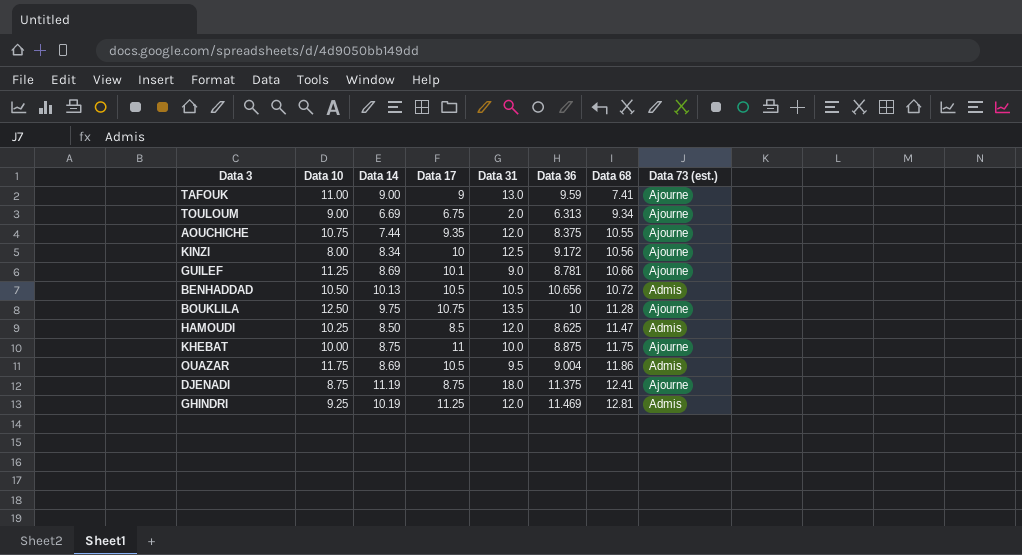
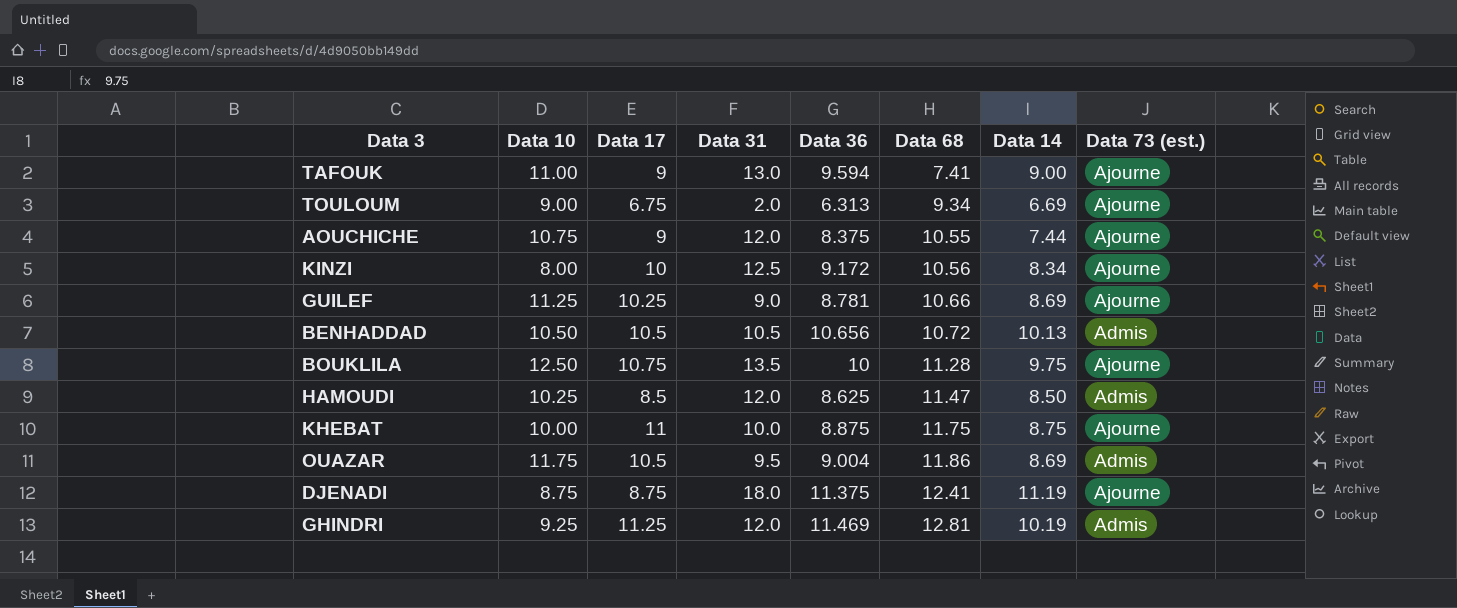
column Data 14 | position: 3 -> 7
TAFOUK | Data 36: 9.59 -> 9.594
AOUCHICHE | Data 17: 9.35 -> 9
GUILEF | Data 17: 10.1 -> 10.25

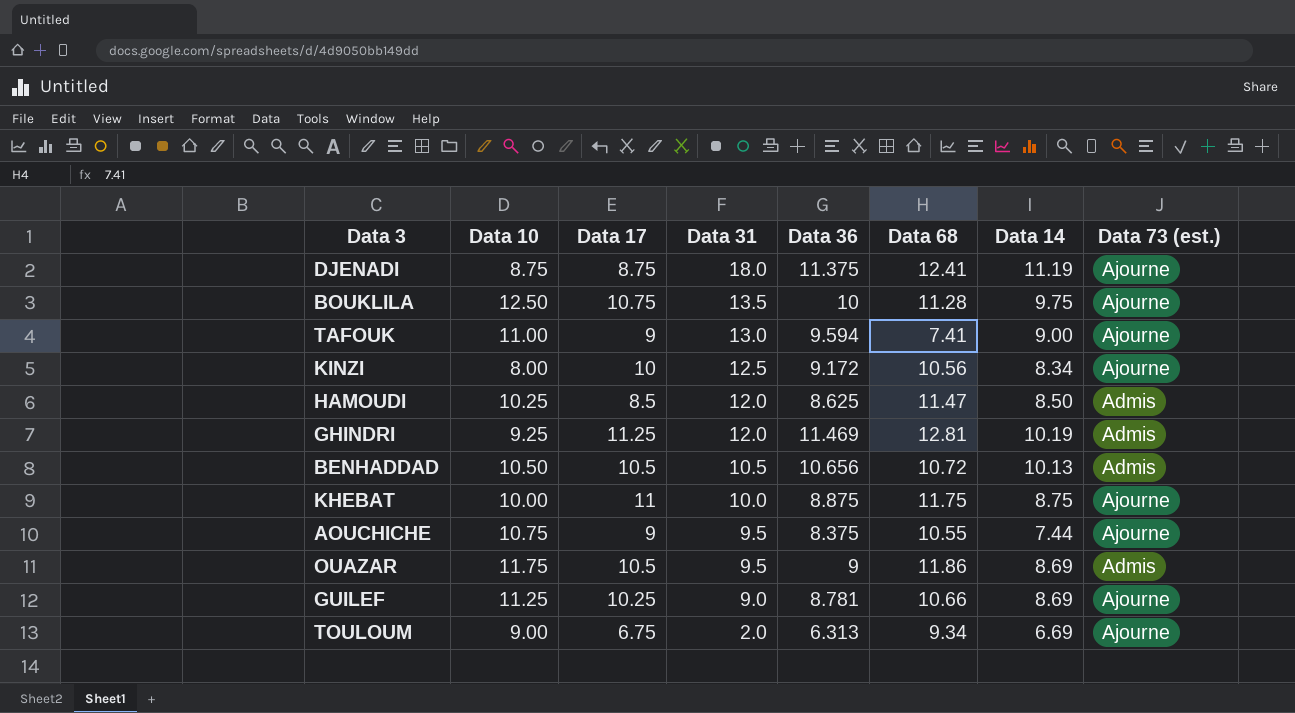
row order: Data 68 ascending -> Data 31 descending
AOUCHICHE | Data 31: 12.0 -> 9.5
OUAZAR | Data 36: 9.004 -> 9

